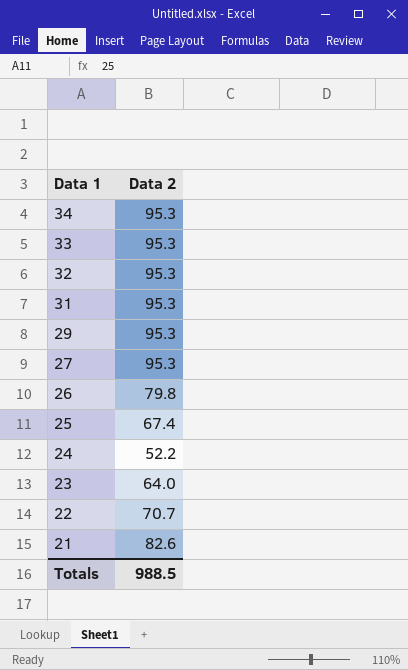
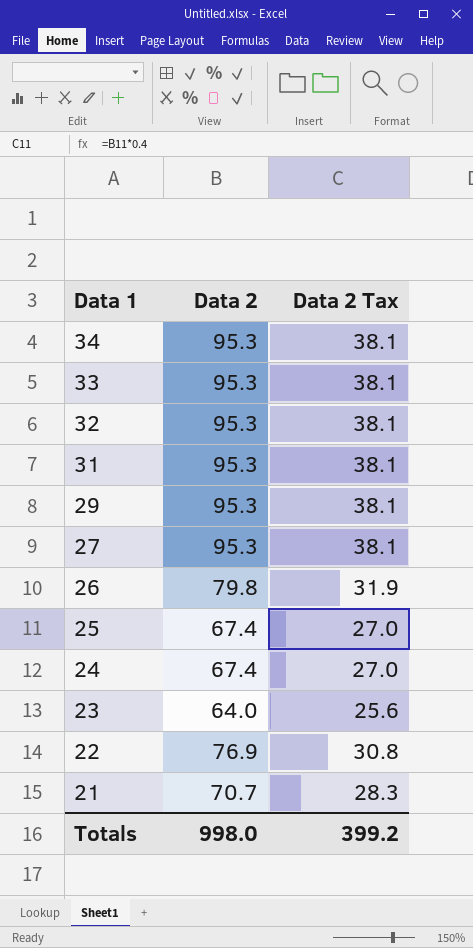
column Data 2 Tax | formula: none -> [Data 2] * 0.4
24 | Data 2: 52.2 -> 67.4
22 | Data 2: 70.7 -> 76.9
21 | Data 2: 82.6 -> 70.7
Totals | Data 2: 988.5 -> 998.0

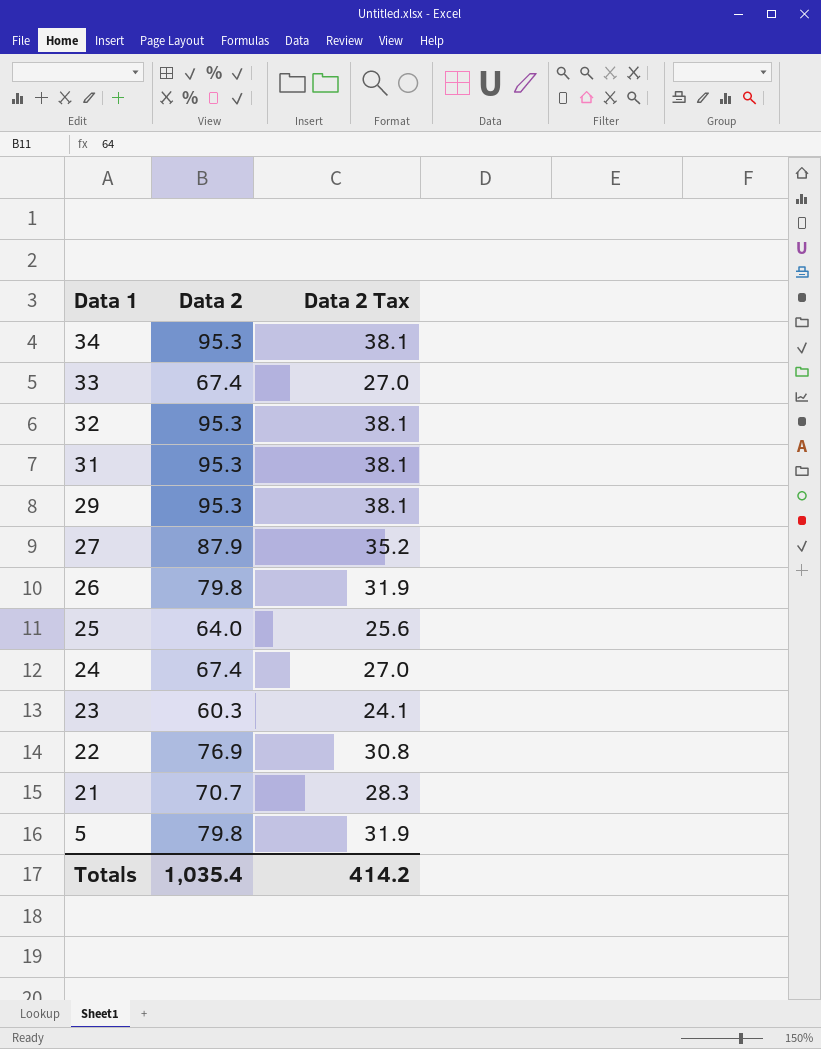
33 | Data 2: 95.3 -> 67.4
33 | Data 2 Tax: 38.1 -> 27.0
27 | Data 2: 95.3 -> 87.9
27 | Data 2 Tax: 38.1 -> 35.2
25 | Data 2: 67.4 -> 64.0
25 | Data 2 Tax: 27.0 -> 25.6
23 | Data 2: 64.0 -> 60.3
23 | Data 2 Tax: 25.6 -> 24.1
row 5: none -> 79.8 | 31.9
Totals | Data 2: 998.0 -> 1,035.4
Totals | Data 2 Tax: 399.2 -> 414.2

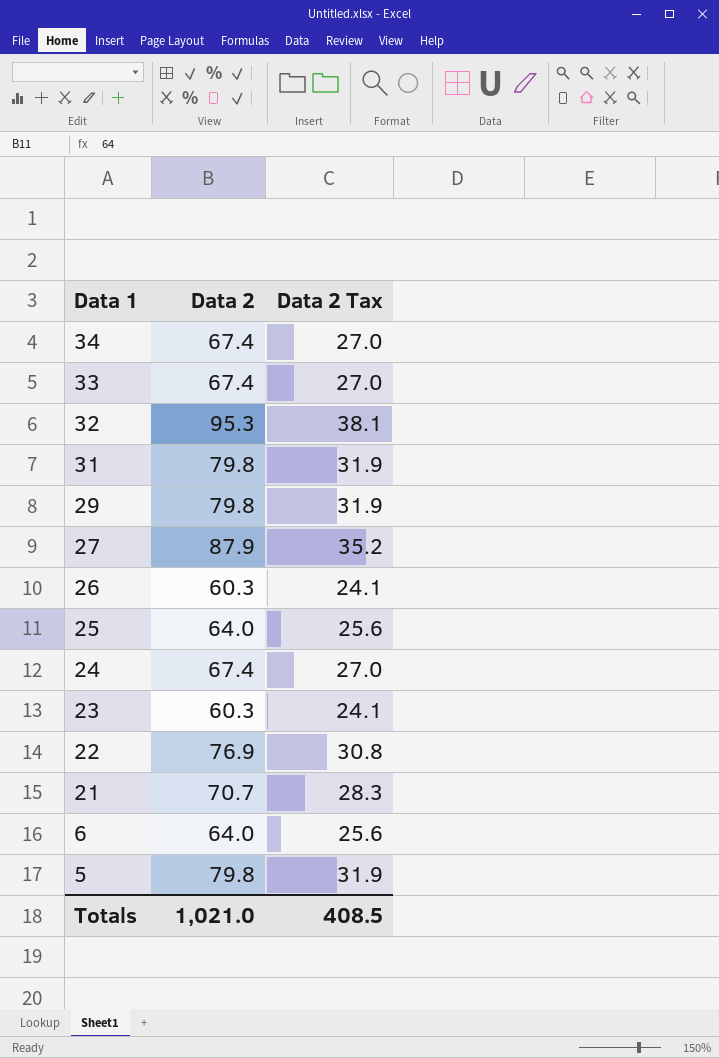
34 | Data 2: 95.3 -> 67.4
34 | Data 2 Tax: 38.1 -> 27.0
31 | Data 2: 95.3 -> 79.8
31 | Data 2 Tax: 38.1 -> 31.9
29 | Data 2: 95.3 -> 79.8
29 | Data 2 Tax: 38.1 -> 31.9
26 | Data 2: 79.8 -> 60.3
26 | Data 2 Tax: 31.9 -> 24.1
row 6: none -> 64.0 | 25.6
Totals | Data 2: 1,035.4 -> 1,021.0
Totals | Data 2 Tax: 414.2 -> 408.5

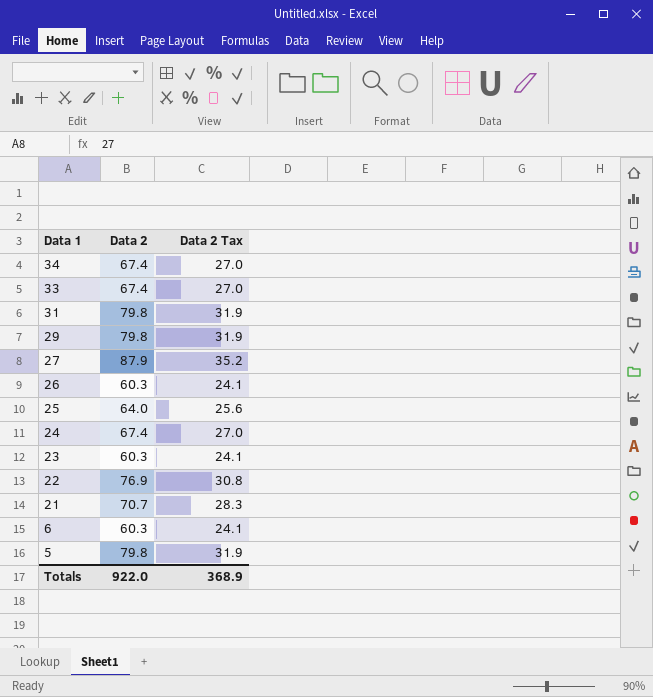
row 32: 95.3 | 38.1 -> none
6 | Data 2: 64.0 -> 60.3
6 | Data 2 Tax: 25.6 -> 24.1
Totals | Data 2: 1,021.0 -> 922.0
Totals | Data 2 Tax: 408.5 -> 368.9

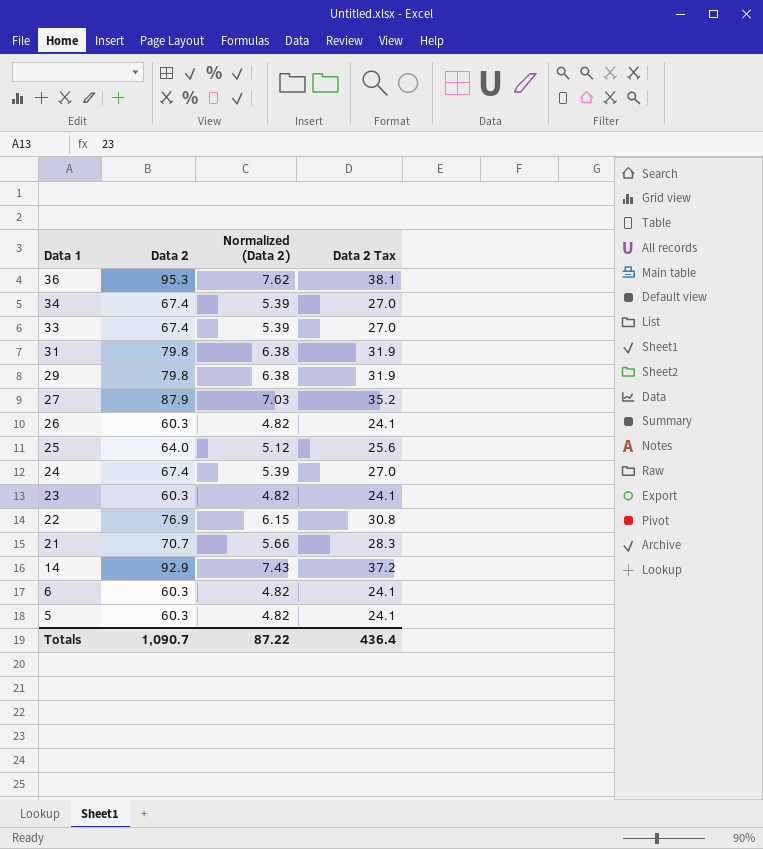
column Normalized (Data 2) | formula: none -> [Data 2] * 0.08
row 36: none -> 95.3 | 7.62 | 38.1
row 14: none -> 92.9 | 7.43 | 37.2
5 | Data 2: 79.8 -> 60.3
5 | Data 2 Tax: 31.9 -> 24.1
Totals | Data 2: 922.0 -> 1,090.7
Totals | Data 2 Tax: 368.9 -> 436.4

